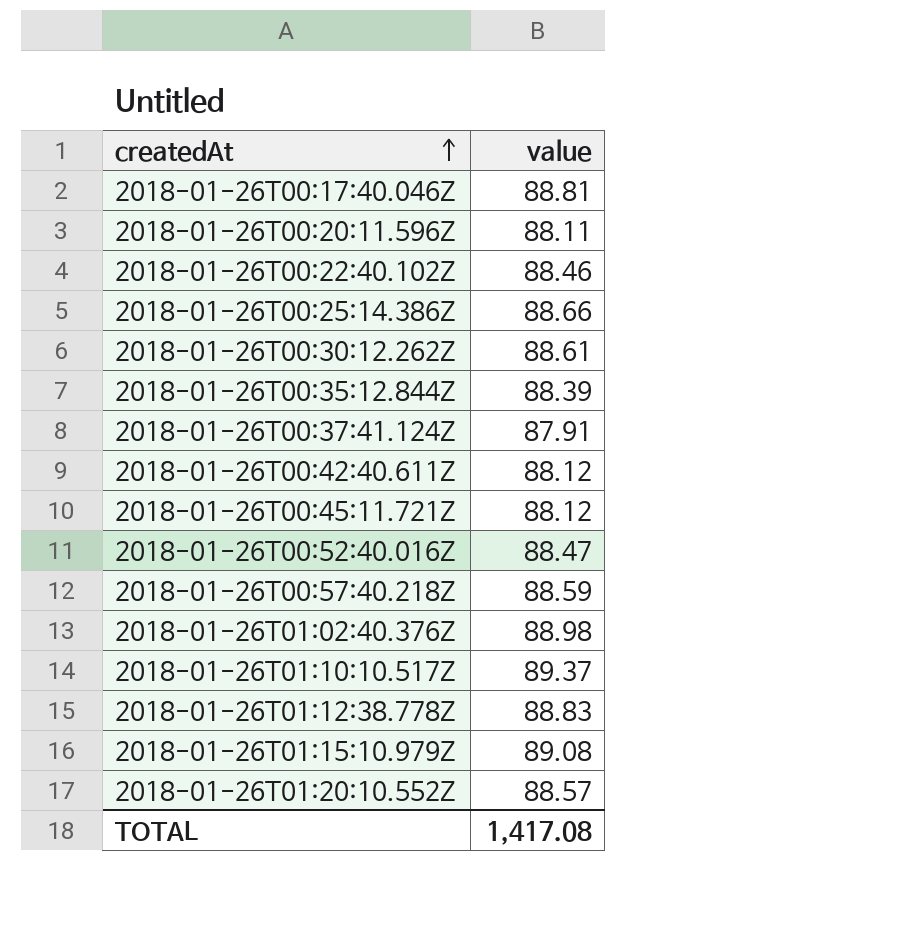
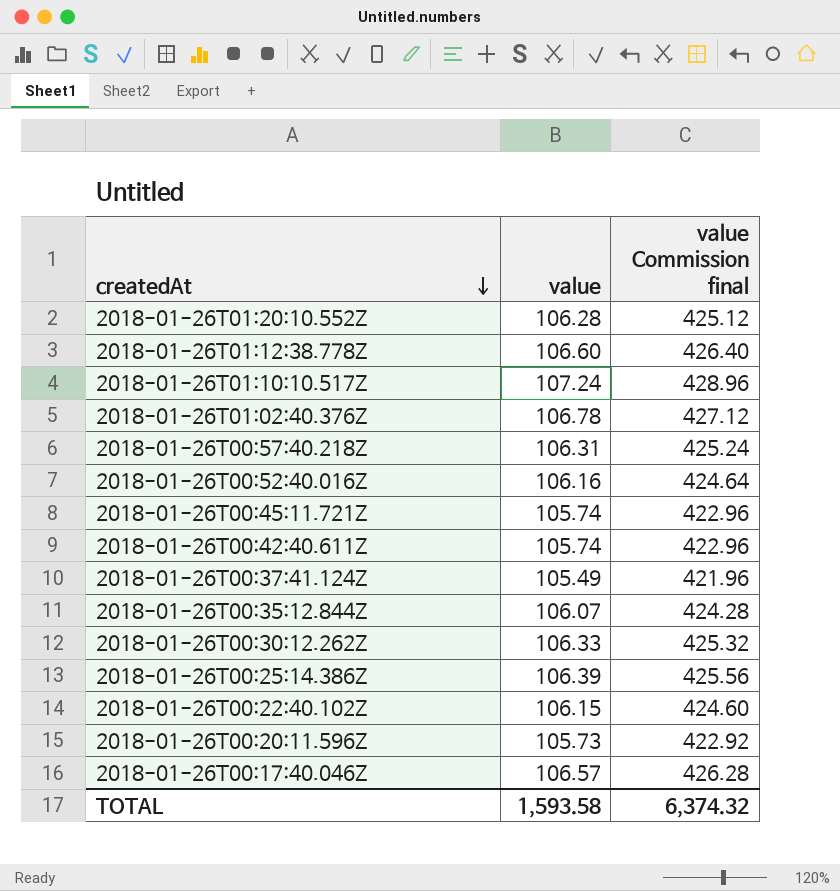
row order: createdAt ascending -> createdAt descending
column value Commission final | formula: none -> [value] * 4
row 2018-01-26T01:15:10.979Z: 89.08 -> none
2018-01-26T01:20:10.552Z | value: 88.57 -> 106.28
2018-01-26T01:12:38.778Z | value: 88.83 -> 106.60
2018-01-26T01:10:10.517Z | value: 89.37 -> 107.24
2018-01-26T01:02:40.376Z | value: 88.98 -> 106.78
2018-01-26T00:57:40.218Z | value: 88.59 -> 106.31
2018-01-26T00:52:40.016Z | value: 88.47 -> 106.16
2018-01-26T00:45:11.721Z | value: 88.12 -> 105.74
2018-01-26T00:42:40.611Z | value: 88.12 -> 105.74
2018-01-26T00:37:41.124Z | value: 87.91 -> 105.49
2018-01-26T00:35:12.844Z | value: 88.39 -> 106.07
2018-01-26T00:30:12.262Z | value: 88.61 -> 106.33
2018-01-26T00:25:14.386Z | value: 88.66 -> 106.39
2018-01-26T00:22:40.102Z | value: 88.46 -> 106.15
2018-01-26T00:20:11.596Z | value: 88.11 -> 105.73
2018-01-26T00:17:40.046Z | value: 88.81 -> 106.57
TOTAL | value: 1,417.08 -> 1,593.58

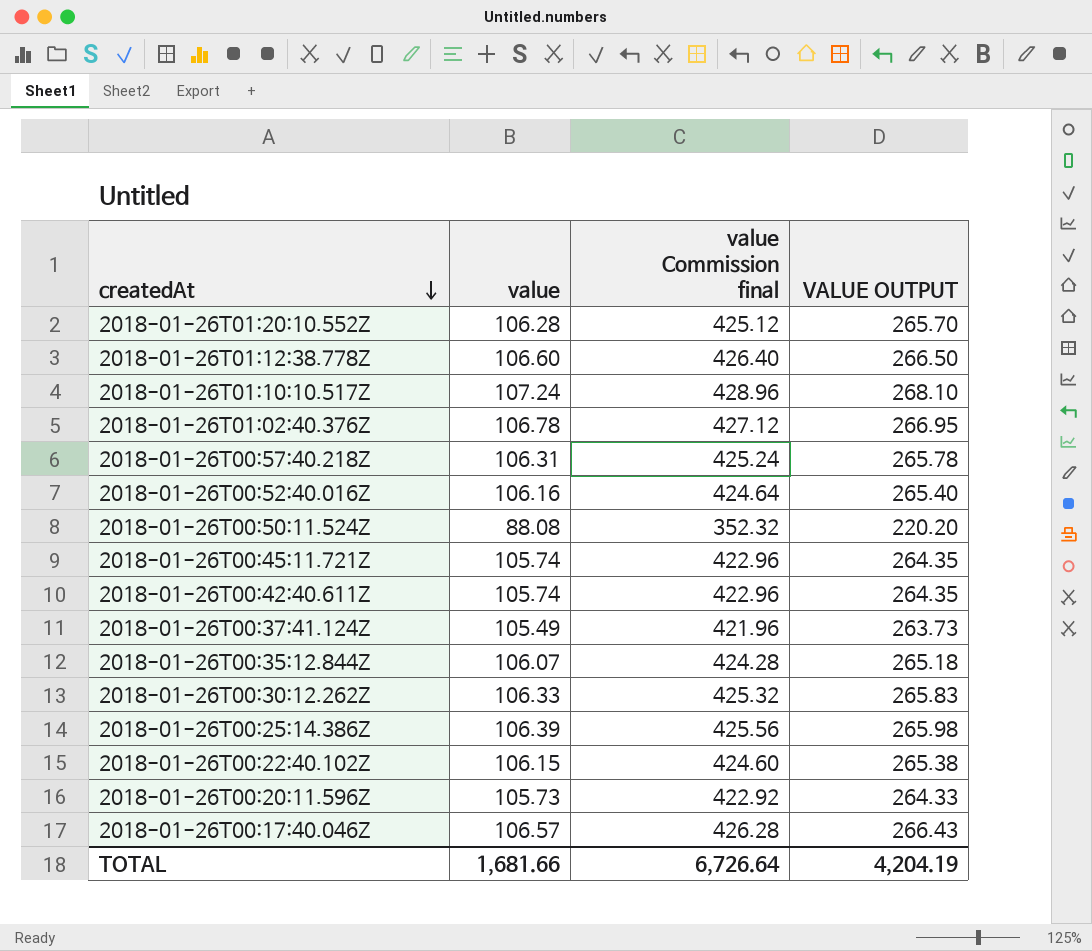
column VALUE OUTPUT | formula: none -> [value] * 2.5
row 2018-01-26T00:50:11.524Z: none -> 88.08 | 352.32 | 220.20
TOTAL | value: 1,593.58 -> 1,681.66
TOTAL | value Commission final: 6,374.32 -> 6,726.64

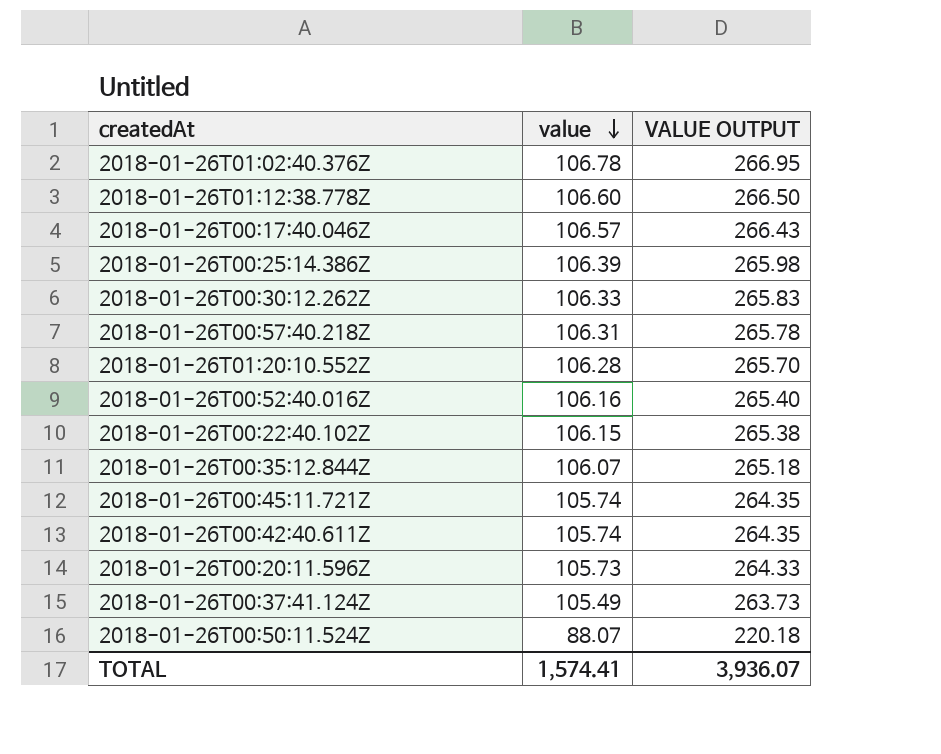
row order: createdAt descending -> value descending
column value Commission final | formula: [value] * 4 -> none
row 2018-01-26T01:10:10.517Z: 107.24 | 428.96 | 268.10 -> none
2018-01-26T00:50:11.524Z | value: 88.08 -> 88.07
2018-01-26T00:50:11.524Z | VALUE OUTPUT: 220.20 -> 220.18
TOTAL | value: 1,681.66 -> 1,574.41
TOTAL | VALUE OUTPUT: 4,204.19 -> 3,936.07

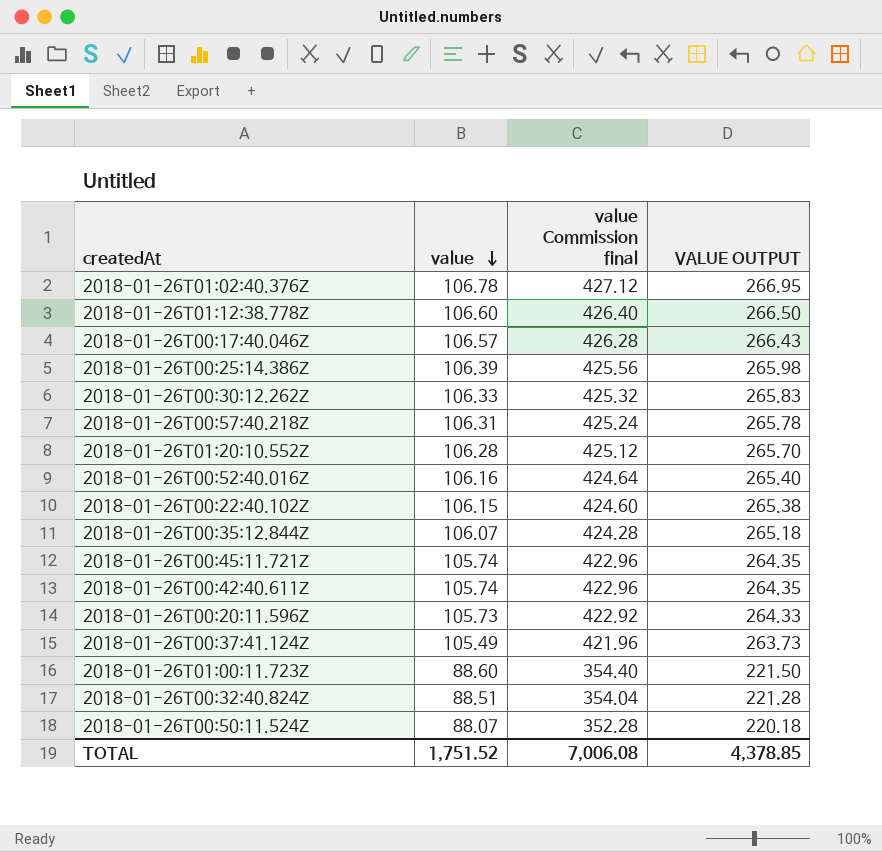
column value Commission final | formula: none -> [value] * 4
row 2018-01-26T01:00:11.723Z: none -> 88.60 | 354.40 | 221.50
row 2018-01-26T00:32:40.824Z: none -> 88.51 | 354.04 | 221.28
TOTAL | value: 1,574.41 -> 1,751.52
TOTAL | VALUE OUTPUT: 3,936.07 -> 4,378.85

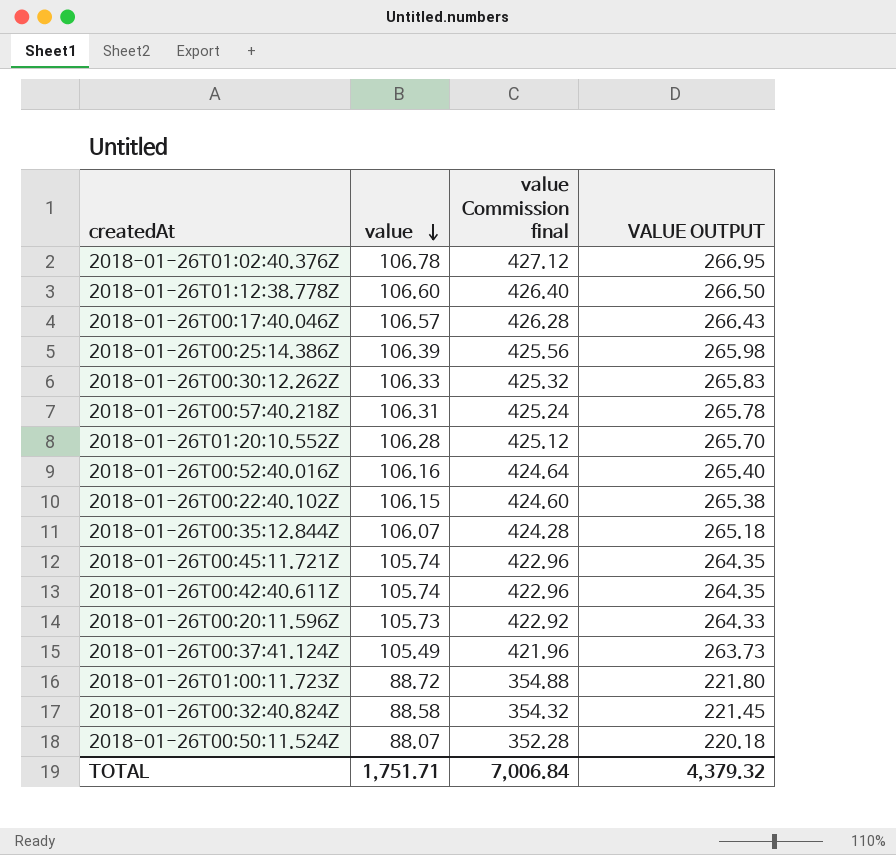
2018-01-26T01:00:11.723Z | value: 88.60 -> 88.72
2018-01-26T01:00:11.723Z | value Commission final: 354.40 -> 354.88
2018-01-26T01:00:11.723Z | VALUE OUTPUT: 221.50 -> 221.80
2018-01-26T00:32:40.824Z | value: 88.51 -> 88.58
2018-01-26T00:32:40.824Z | value Commission final: 354.04 -> 354.32
2018-01-26T00:32:40.824Z | VALUE OUTPUT: 221.28 -> 221.45
TOTAL | value: 1,751.52 -> 1,751.71
TOTAL | value Commission final: 7,006.08 -> 7,006.84
TOTAL | VALUE OUTPUT: 4,378.85 -> 4,379.32

